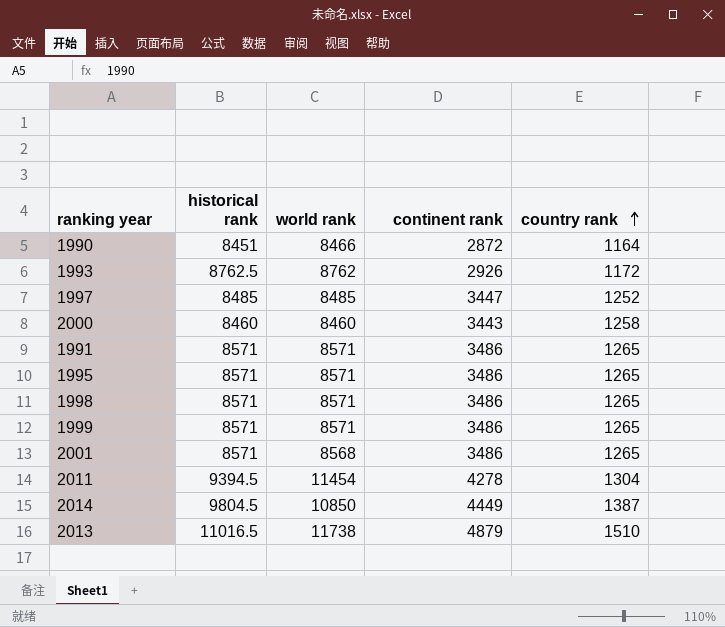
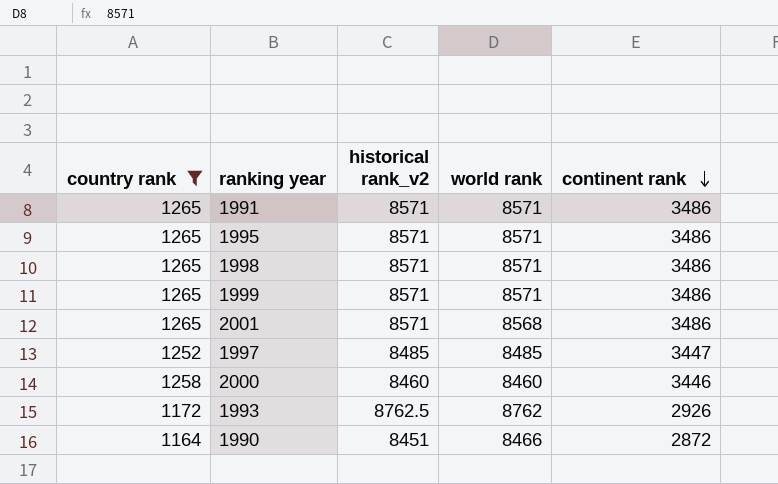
filter: none -> country rank <= 1265
row order: country rank ascending -> continent rank descending
column country rank | position: 5 -> 1
column name: historical rank -> historical rank_v2
2000 | continent rank: 3443 -> 3446

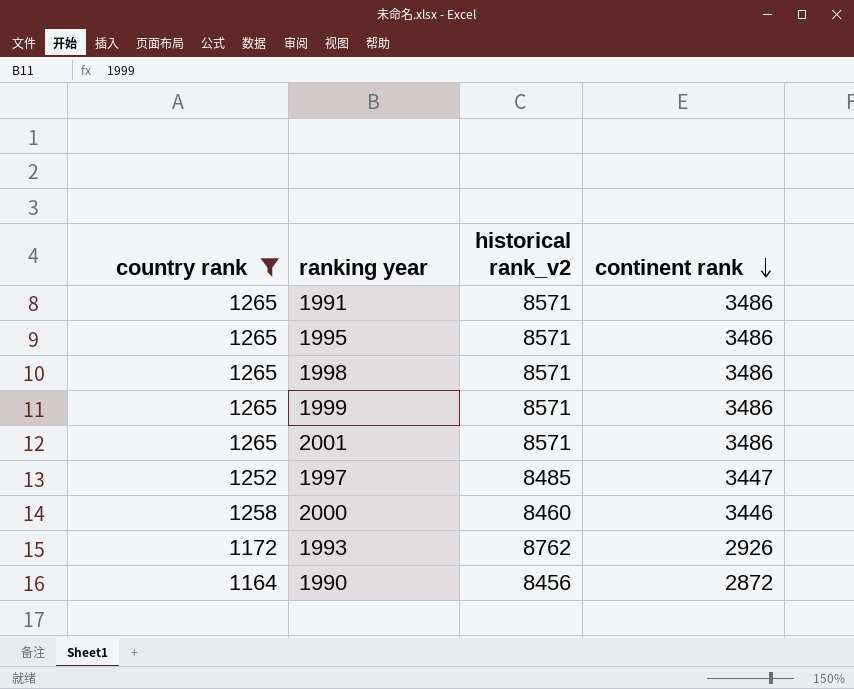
column world rank | position: 4 -> none
1993 | historical rank_v2: 8762.5 -> 8762
1990 | historical rank_v2: 8451 -> 8456

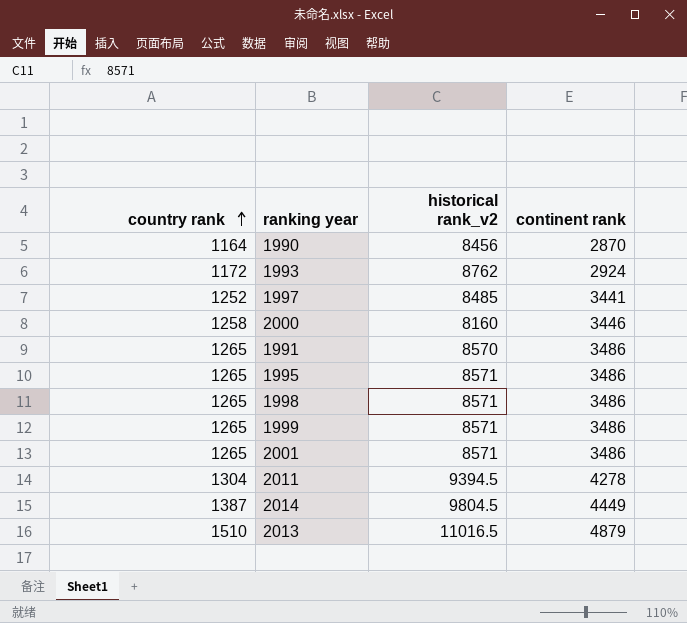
filter: country rank <= 1265 -> none
row order: continent rank descending -> country rank ascending
1990 | continent rank: 2872 -> 2870
1993 | continent rank: 2926 -> 2924
1997 | continent rank: 3447 -> 3441
2000 | historical rank_v2: 8460 -> 8160
1991 | historical rank_v2: 8571 -> 8570

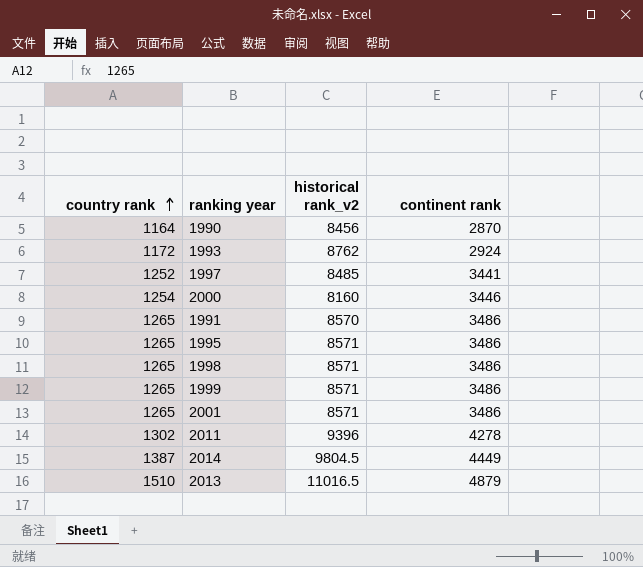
2000 | country rank: 1258 -> 1254
2011 | country rank: 1304 -> 1302
2011 | historical rank_v2: 9394.5 -> 9396

